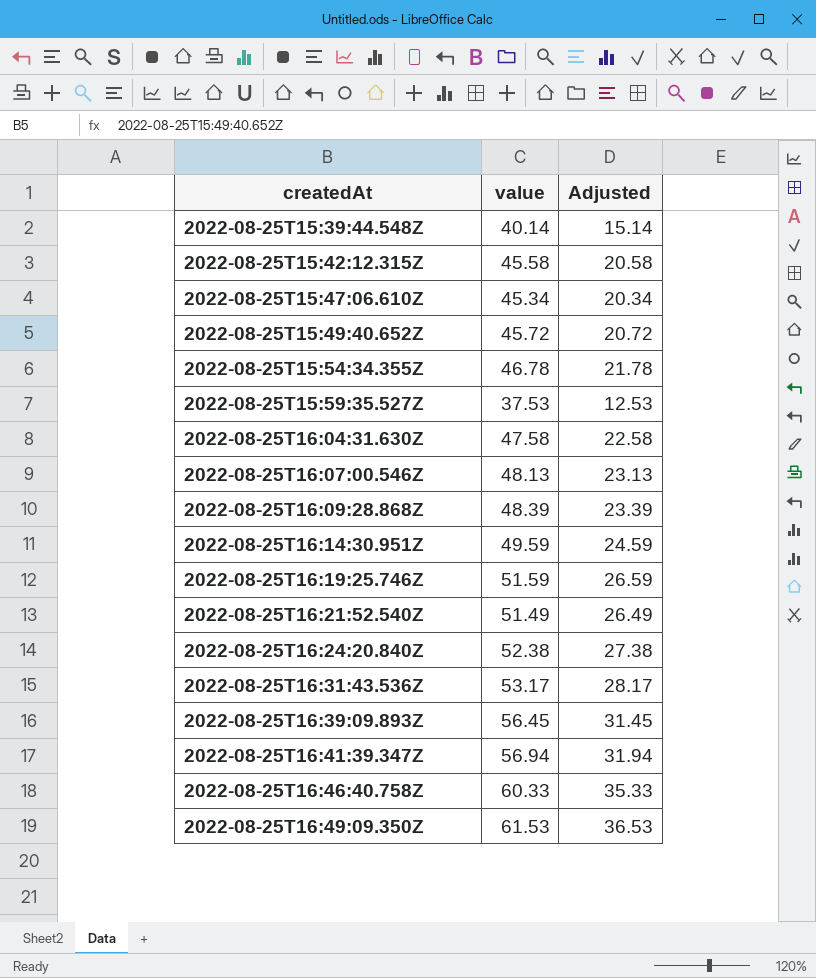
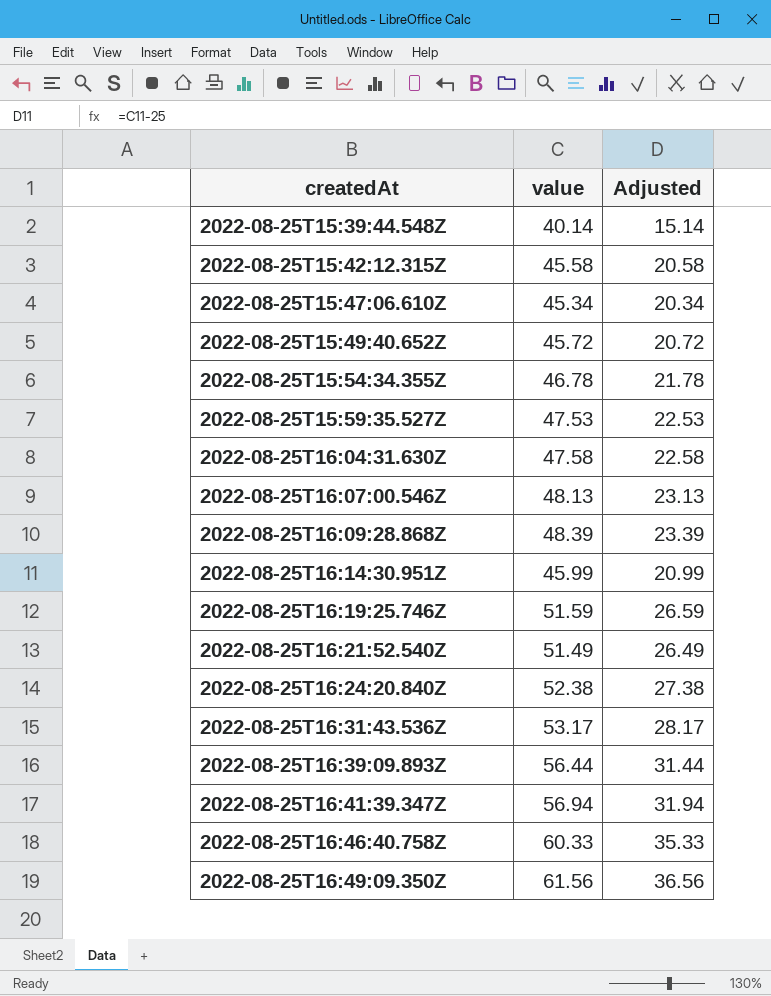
2022-08-25T15:59:35.527Z | value: 37.53 -> 47.53
2022-08-25T15:59:35.527Z | Adjusted: 12.53 -> 22.53
2022-08-25T16:14:30.951Z | value: 49.59 -> 45.99
2022-08-25T16:14:30.951Z | Adjusted: 24.59 -> 20.99
2022-08-25T16:39:09.893Z | value: 56.45 -> 56.44
2022-08-25T16:39:09.893Z | Adjusted: 31.45 -> 31.44
2022-08-25T16:49:09.350Z | value: 61.53 -> 61.56
2022-08-25T16:49:09.350Z | Adjusted: 36.53 -> 36.56

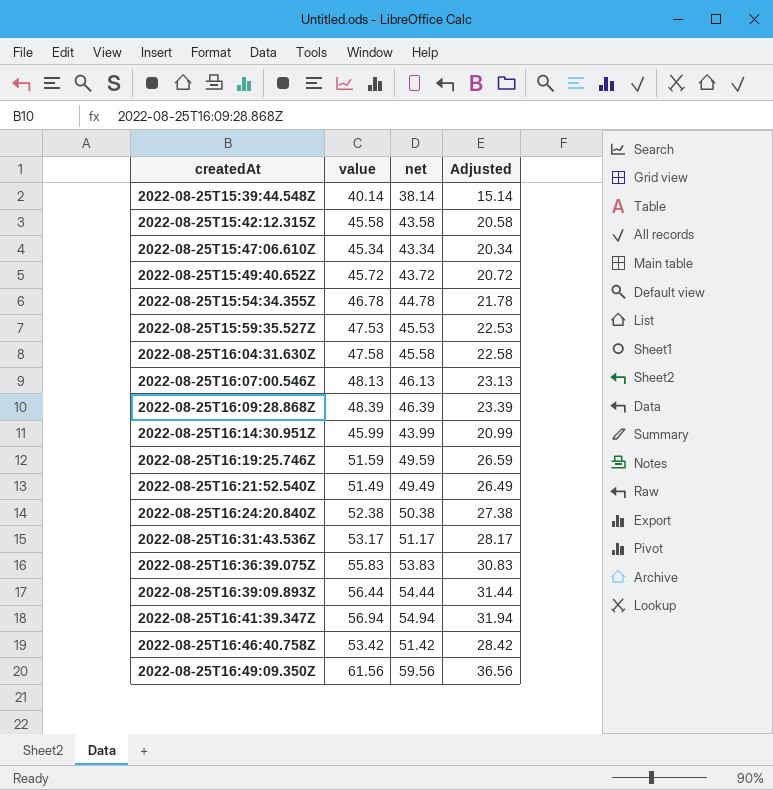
column net | formula: none -> [value] - 2
row 2022-08-25T16:36:39.075Z: none -> 55.83 | 53.83 | 30.83
2022-08-25T16:46:40.758Z | value: 60.33 -> 53.42
2022-08-25T16:46:40.758Z | Adjusted: 35.33 -> 28.42

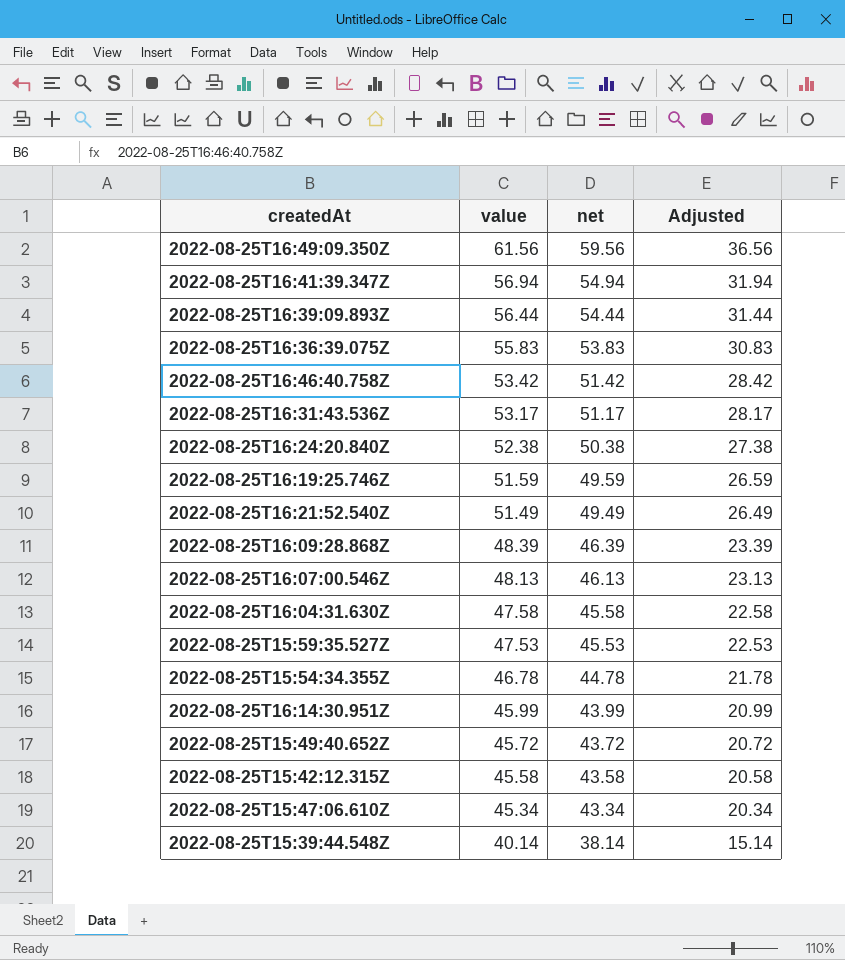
row order: createdAt ascending -> value descending

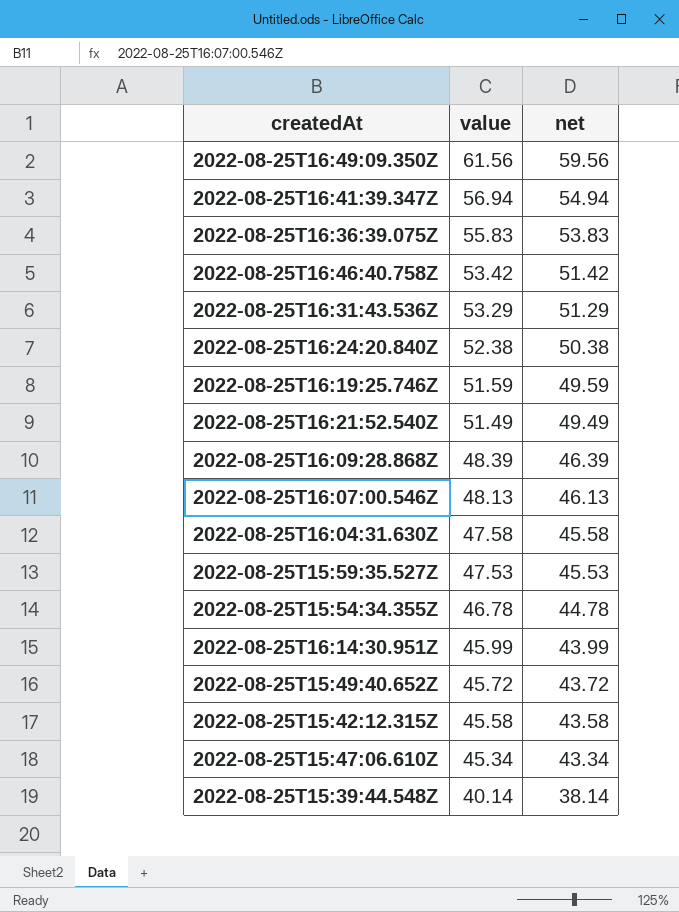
column Adjusted | formula: [value] - 25 -> none
row 2022-08-25T16:39:09.893Z: 56.44 | 54.44 | 31.44 -> none
2022-08-25T16:31:43.536Z | value: 53.17 -> 53.29
2022-08-25T16:31:43.536Z | net: 51.17 -> 51.29

